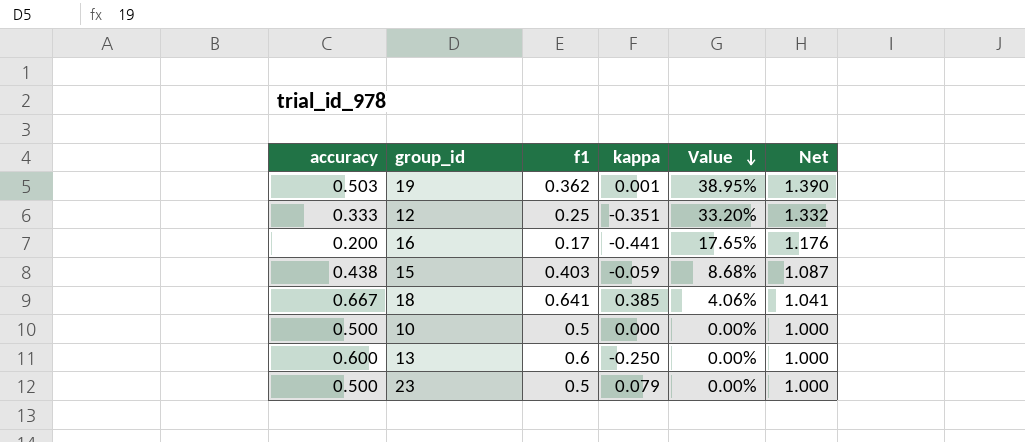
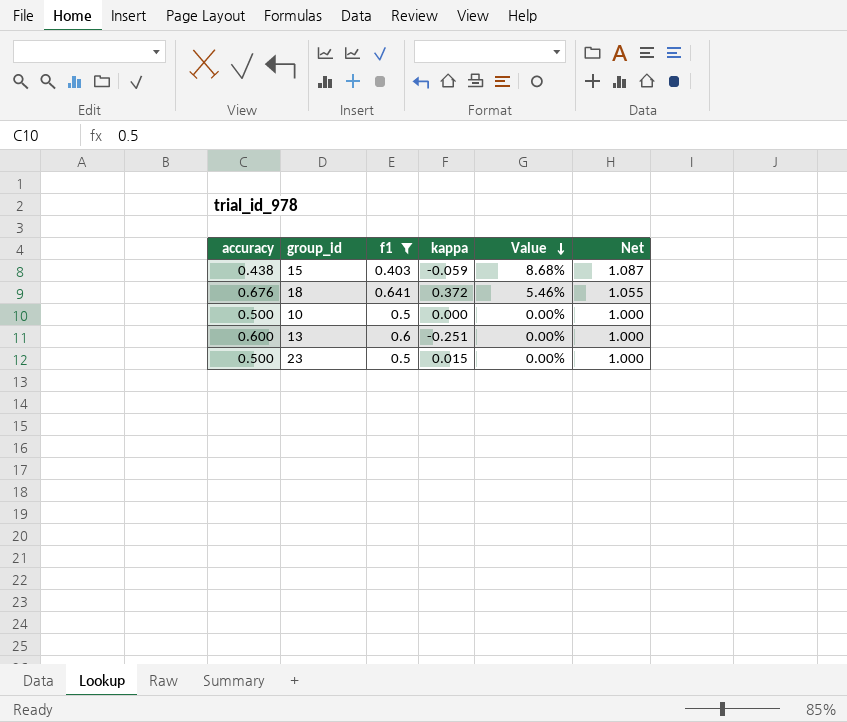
filter: none -> f1 >= 0.403
18 | accuracy: 0.667 -> 0.676
18 | kappa: 0.385 -> 0.372
18 | Value: 4.06% -> 5.46%
18 | Net: 1.041 -> 1.055
13 | kappa: -0.250 -> -0.251
23 | kappa: 0.079 -> 0.015

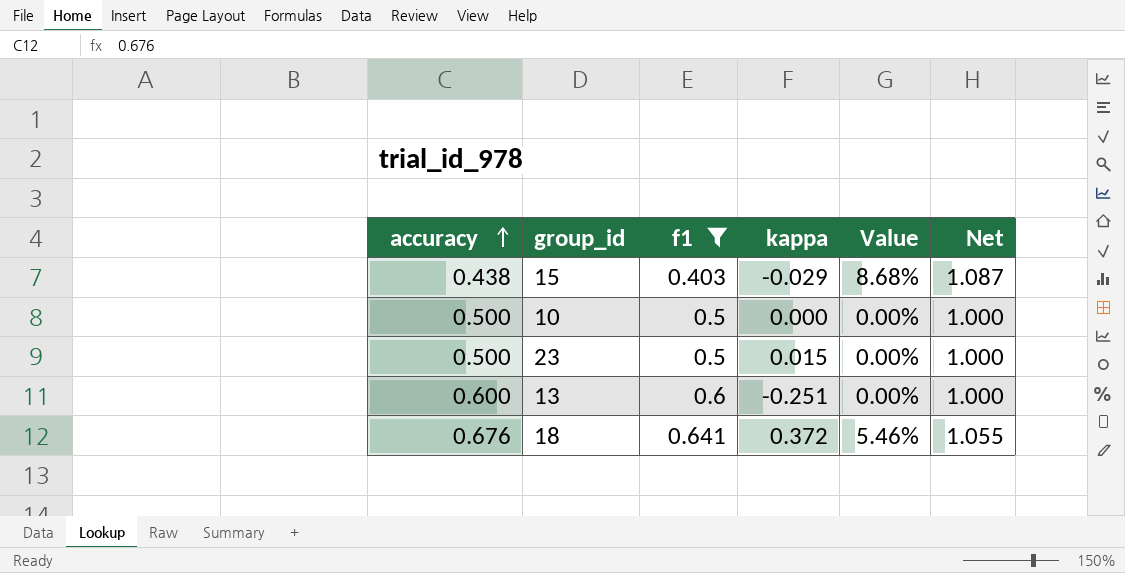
row order: Value descending -> accuracy ascending
15 | kappa: -0.059 -> -0.029

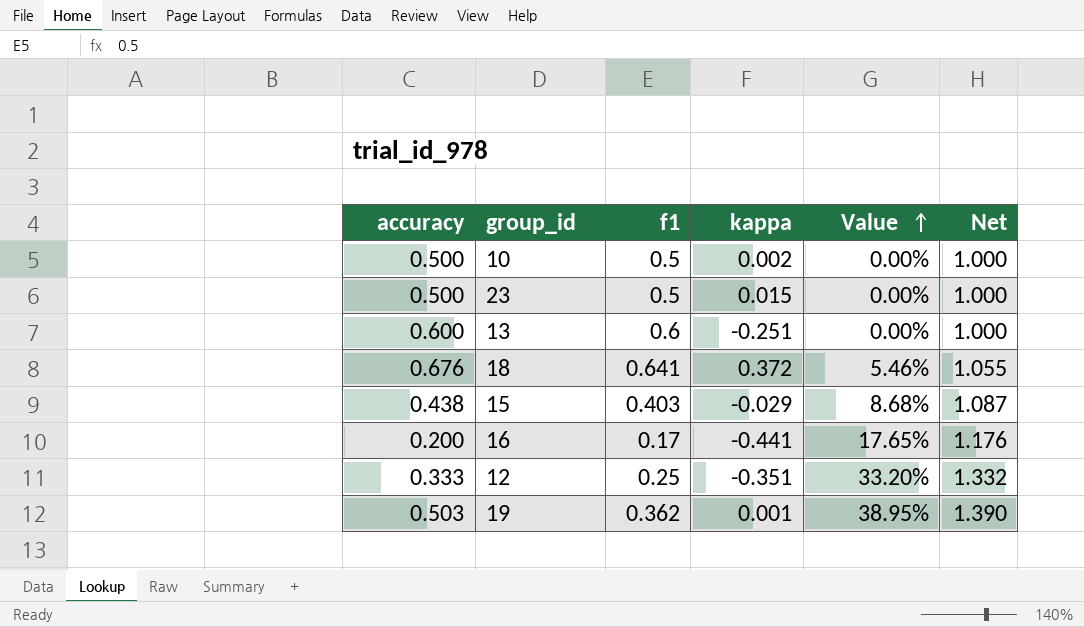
filter: f1 >= 0.403 -> none
row order: accuracy ascending -> Value ascending
10 | kappa: 0.000 -> 0.002

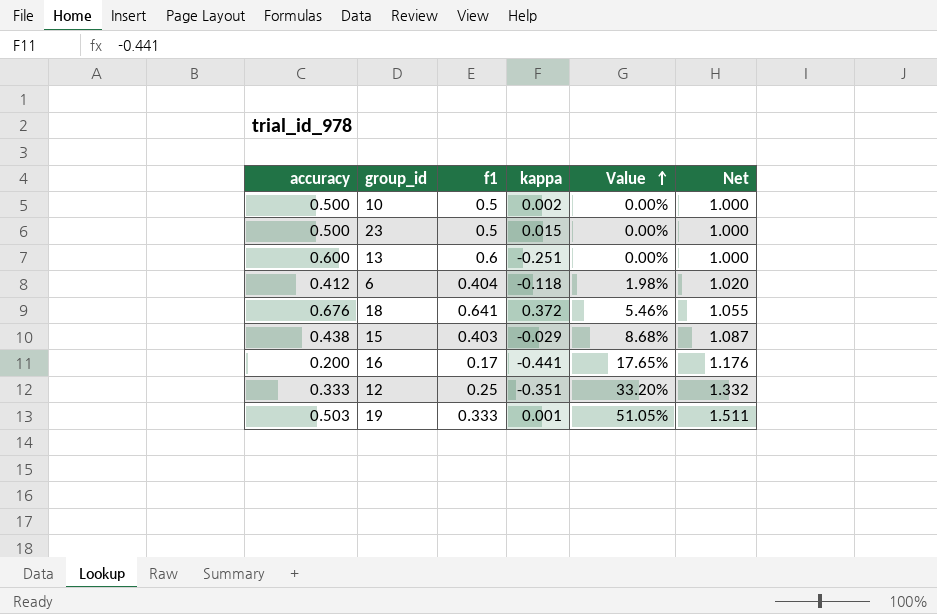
row 6: none -> 0.412 | 0.404 | -0.118 | 1.98% | 1.020
19 | f1: 0.362 -> 0.333
19 | Value: 38.95% -> 51.05%
19 | Net: 1.390 -> 1.511

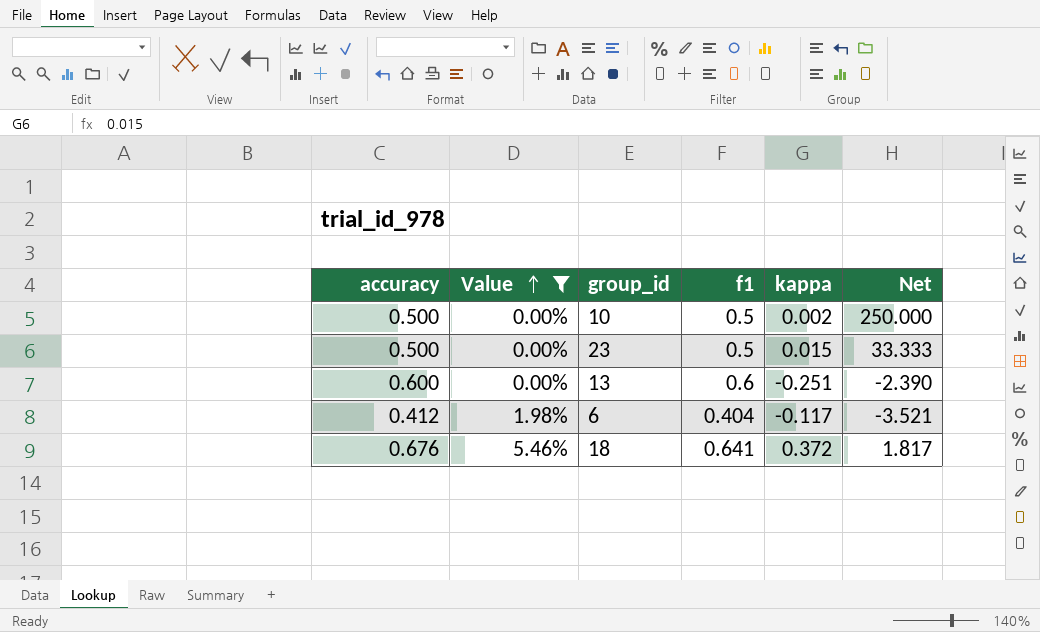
filter: none -> Value <= 5.46%
column Value | position: 5 -> 2
column Net | formula: [accuracy] / [f1] -> [accuracy] / [kappa]
6 | kappa: -0.118 -> -0.117

